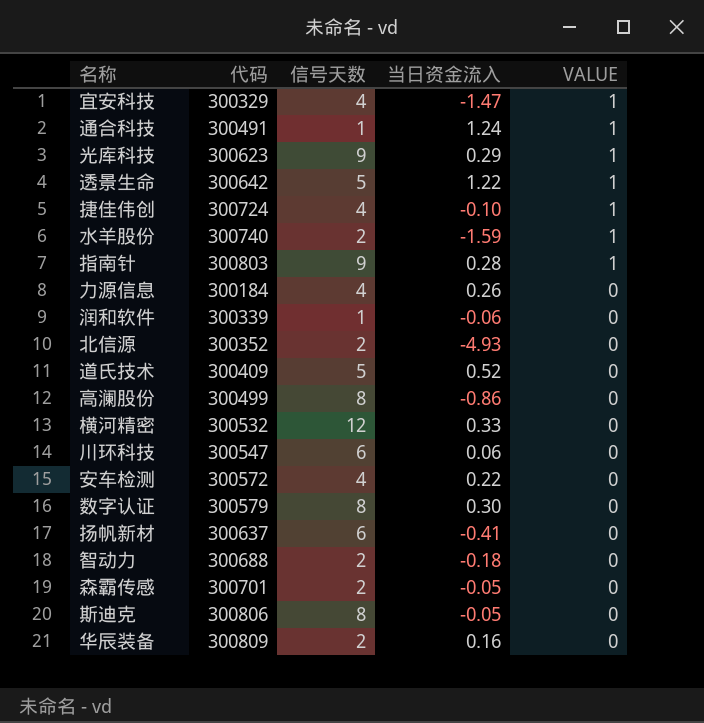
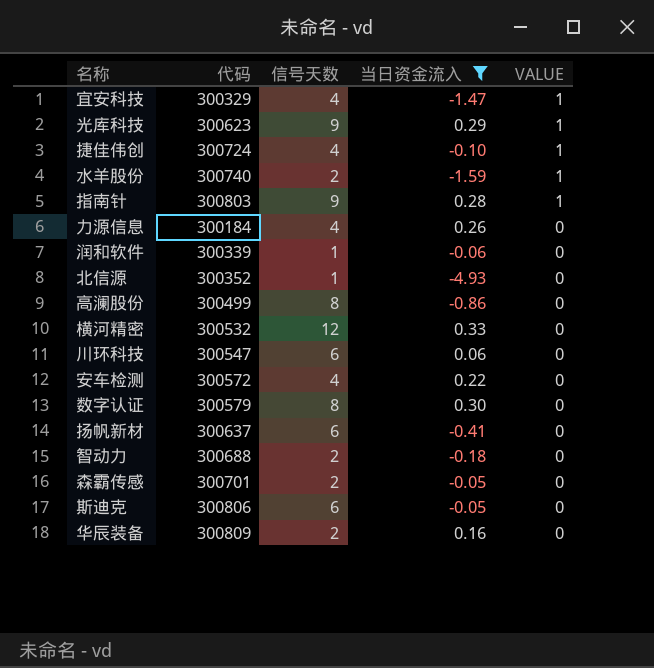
filter: none -> 当日资金流入 <= 0.33
北信源 | 信号天数: 2 -> 1
斯迪克 | 信号天数: 8 -> 6

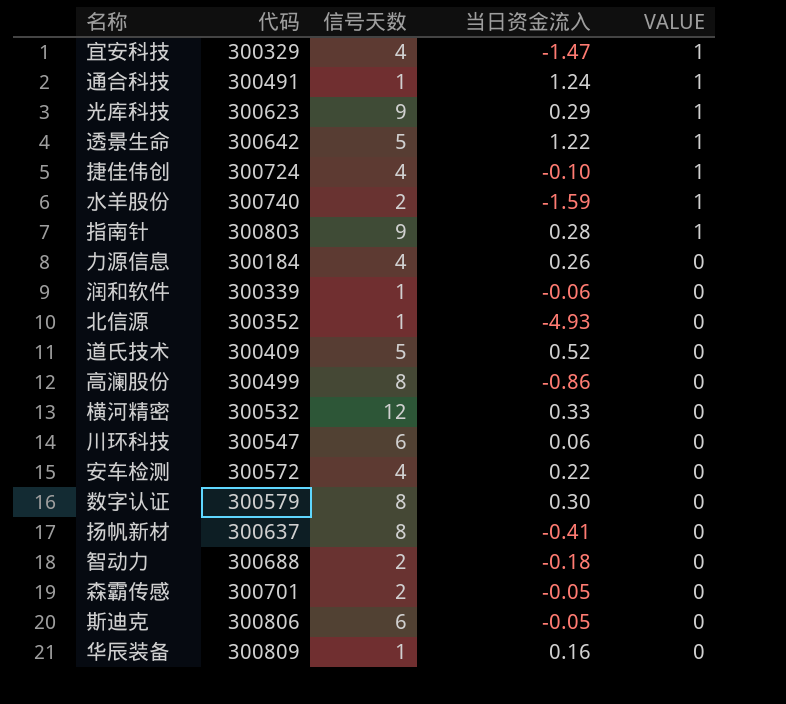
filter: 当日资金流入 <= 0.33 -> none
扬帆新材 | 信号天数: 6 -> 8
华辰装备 | 信号天数: 2 -> 1

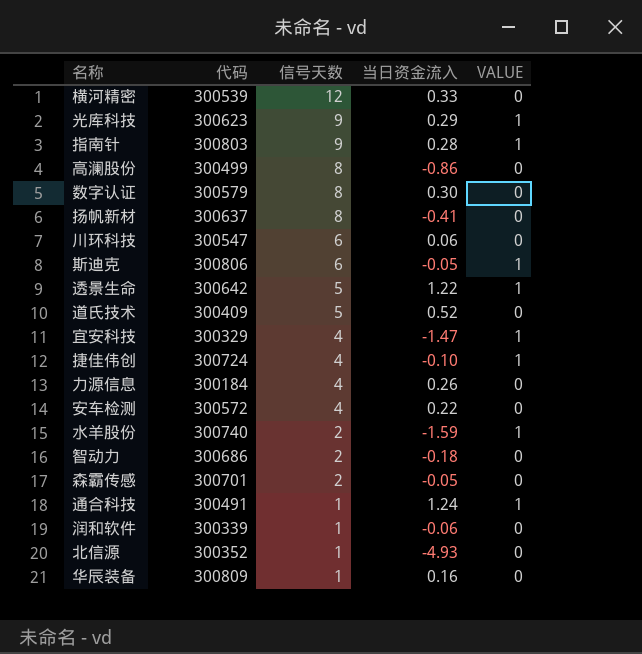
row order: VALUE descending -> 信号天数 descending
横河精密 | 代码: 300532 -> 300539
斯迪克 | VALUE: 0 -> 1
智动力 | 代码: 300688 -> 300686

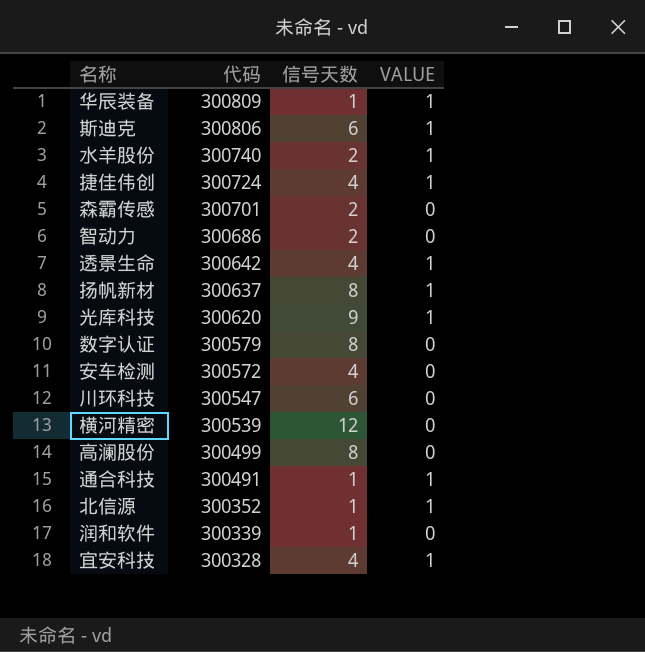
row order: 信号天数 descending -> 代码 descending
column 当日资金流入 | position: 4 -> none
row 指南针: 300803 | 9 | 0.28 | 1 -> none
row 道氏技术: 300409 | 5 | 0.52 | 0 -> none
row 力源信息: 300184 | 4 | 0.26 | 0 -> none
华辰装备 | VALUE: 0 -> 1
透景生命 | 信号天数: 5 -> 4
扬帆新材 | VALUE: 0 -> 1
光库科技 | 代码: 300623 -> 300620
北信源 | VALUE: 0 -> 1
宜安科技 | 代码: 300329 -> 300328

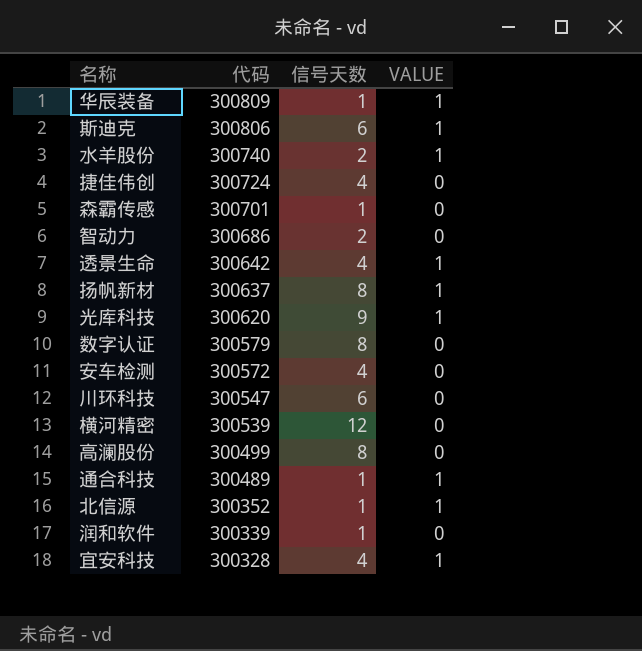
捷佳伟创 | VALUE: 1 -> 0
森霸传感 | 信号天数: 2 -> 1
通合科技 | 代码: 300491 -> 300489

